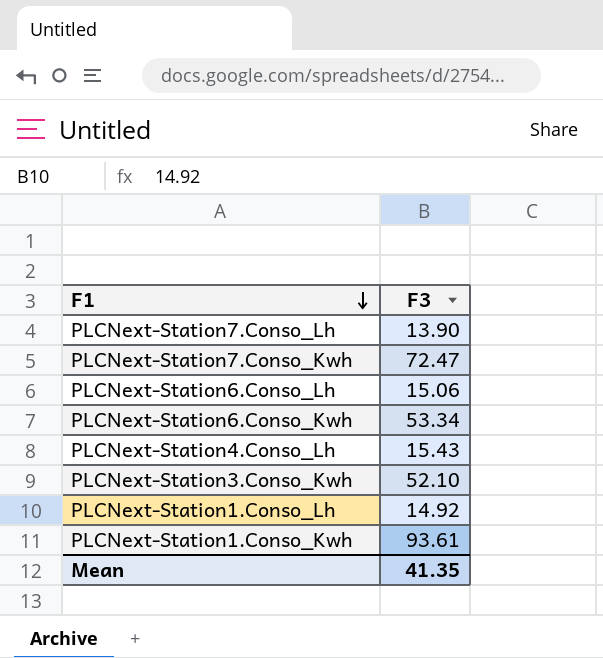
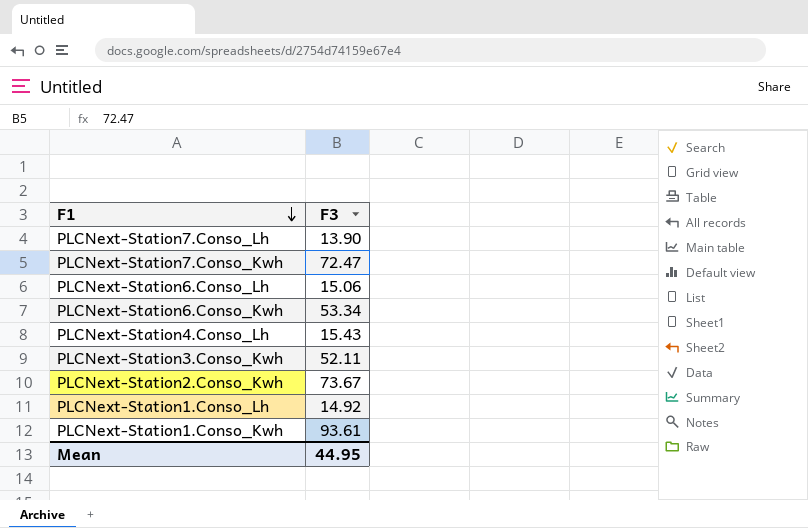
PLCNext-Station3.Conso_Kwh | F3: 52.10 -> 52.11
row PLCNext-Station2.Conso_Kwh: none -> 73.67
Mean | F3: 41.35 -> 44.95

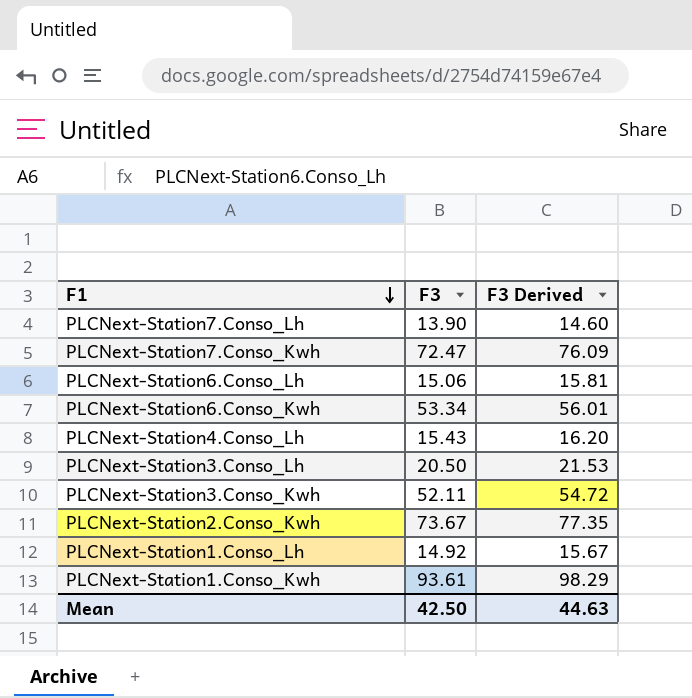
column F3 Derived | formula: none -> [F3] * 1.05
row PLCNext-Station3.Conso_Lh: none -> 20.50 | 21.53
Mean | F3: 44.95 -> 42.50

